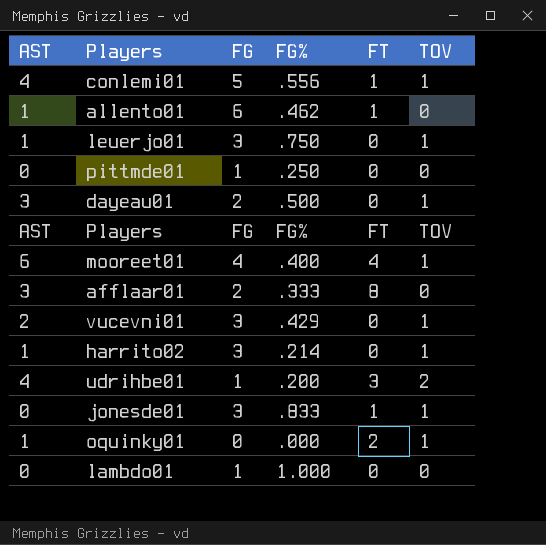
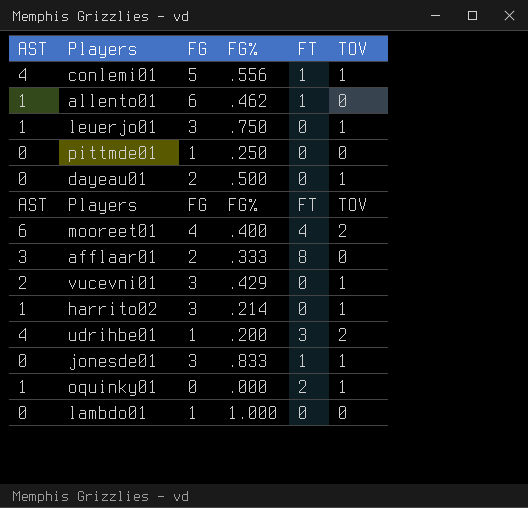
dayeau01 | AST: 3 -> 0
mooreet01 | TOV: 1 -> 2

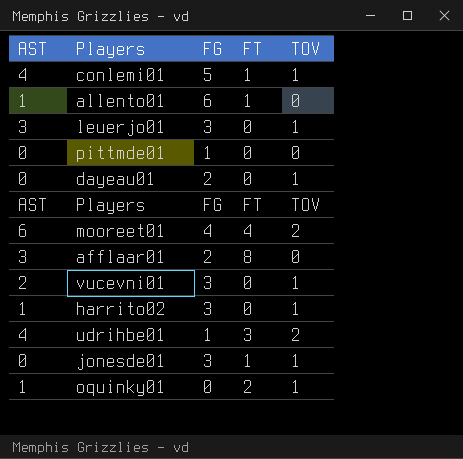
column FG% | position: 4 -> none
row lambdo01: 0 | 1 | 1.000 | 0 | 0 -> none
leuerjo01 | AST: 1 -> 3

